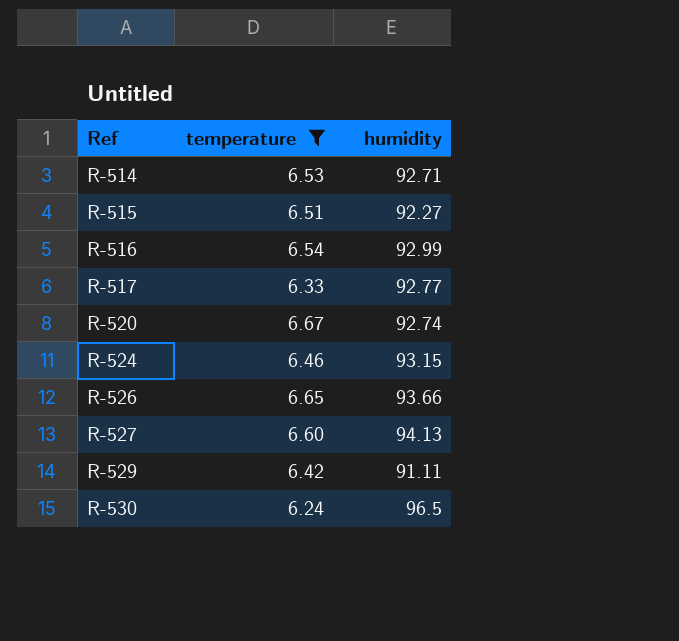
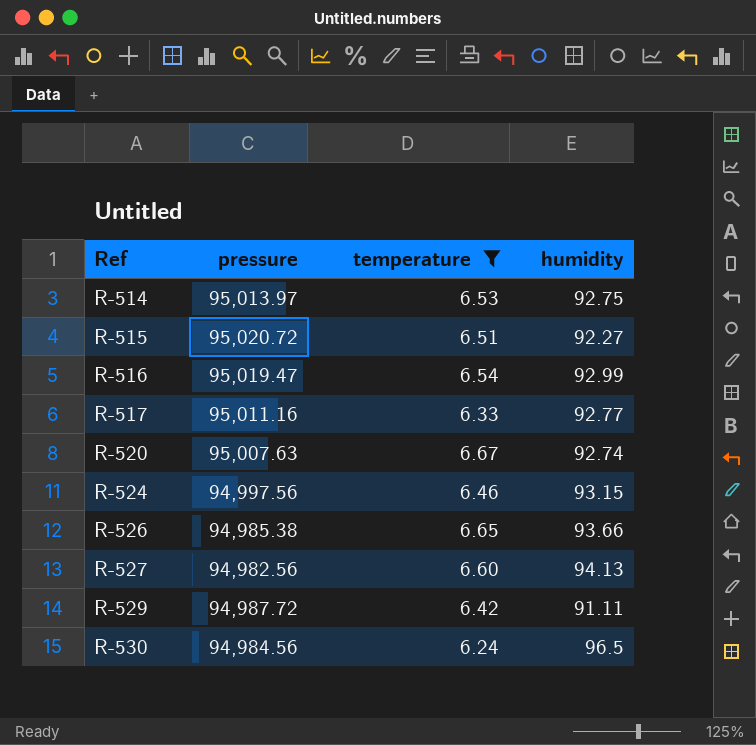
column pressure | position: none -> 2
R-514 | humidity: 92.71 -> 92.75

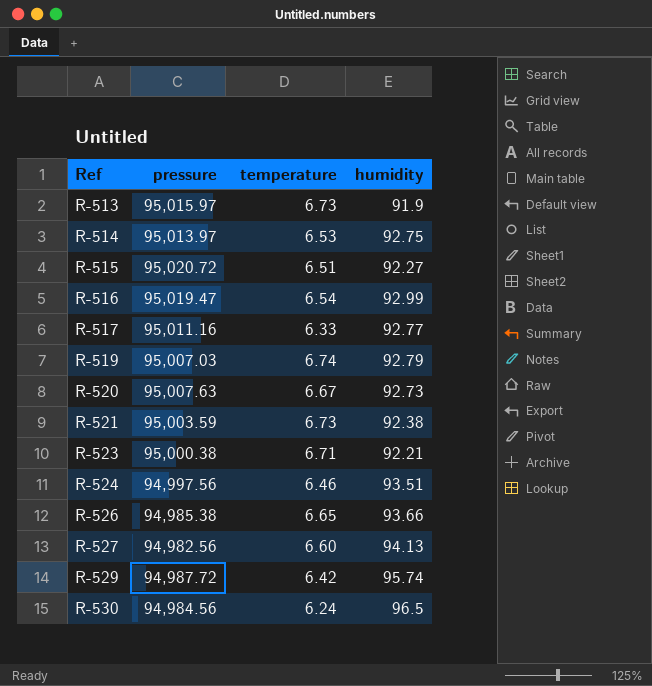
filter: temperature <= 6.67 -> none
R-520 | humidity: 92.74 -> 92.73
R-524 | humidity: 93.15 -> 93.51
R-529 | humidity: 91.11 -> 95.74

